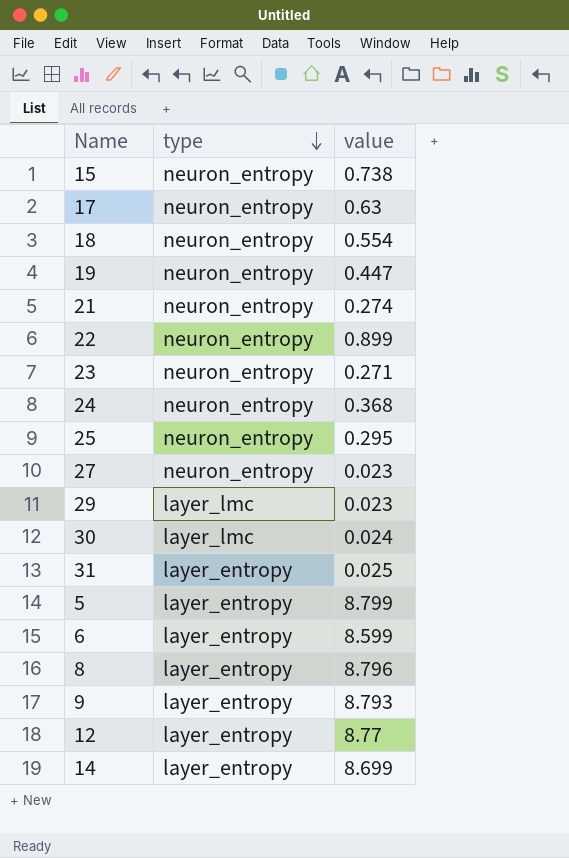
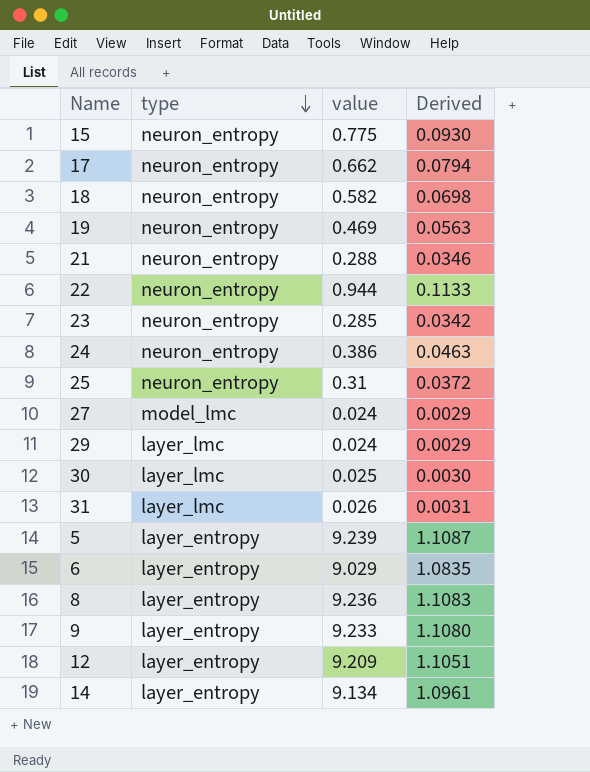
column Derived | formula: none -> [value] * 0.12
15 | value: 0.738 -> 0.775
17 | value: 0.63 -> 0.662
18 | value: 0.554 -> 0.582
19 | value: 0.447 -> 0.469
21 | value: 0.274 -> 0.288
22 | value: 0.899 -> 0.944
23 | value: 0.271 -> 0.285
24 | value: 0.368 -> 0.386
25 | value: 0.295 -> 0.31
27 | type: neuron_entropy -> model_lmc
27 | value: 0.023 -> 0.024
29 | value: 0.023 -> 0.024
30 | value: 0.024 -> 0.025
31 | type: layer_entropy -> layer_lmc
31 | value: 0.025 -> 0.026
5 | value: 8.799 -> 9.239
6 | value: 8.599 -> 9.029
8 | value: 8.796 -> 9.236
9 | value: 8.793 -> 9.233
12 | value: 8.77 -> 9.209
14 | value: 8.699 -> 9.134

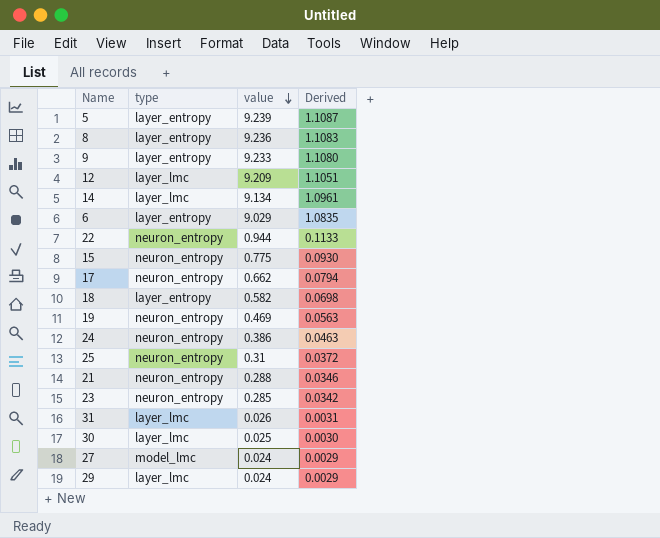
row order: type descending -> value descending
12 | type: layer_entropy -> layer_lmc
14 | type: layer_entropy -> layer_lmc
18 | type: neuron_entropy -> layer_entropy

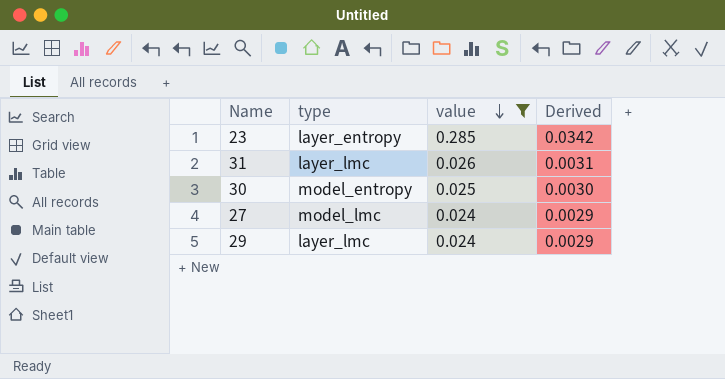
filter: none -> value <= 0.285
23 | type: neuron_entropy -> layer_entropy
30 | type: layer_lmc -> model_entropy

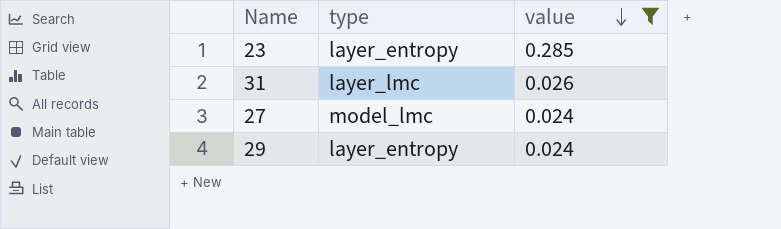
column Derived | formula: [value] * 0.12 -> none
row 30: model_entropy | 0.025 | 0.0030 -> none
29 | type: layer_lmc -> layer_entropy

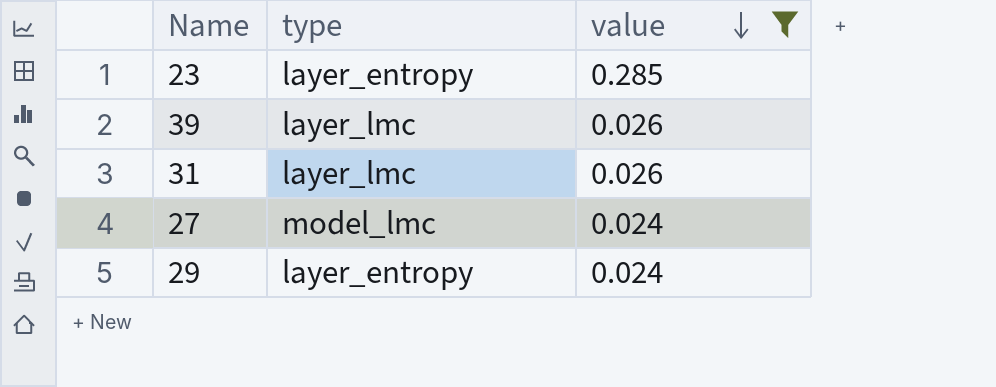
row 39: none -> layer_lmc | 0.026

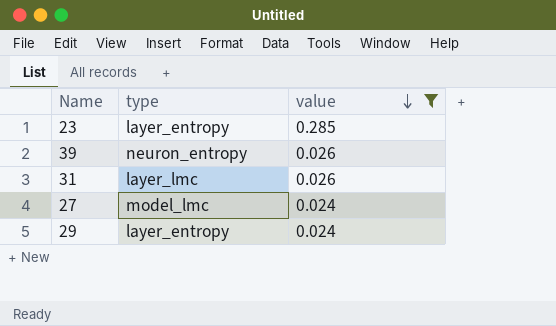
39 | type: layer_lmc -> neuron_entropy

